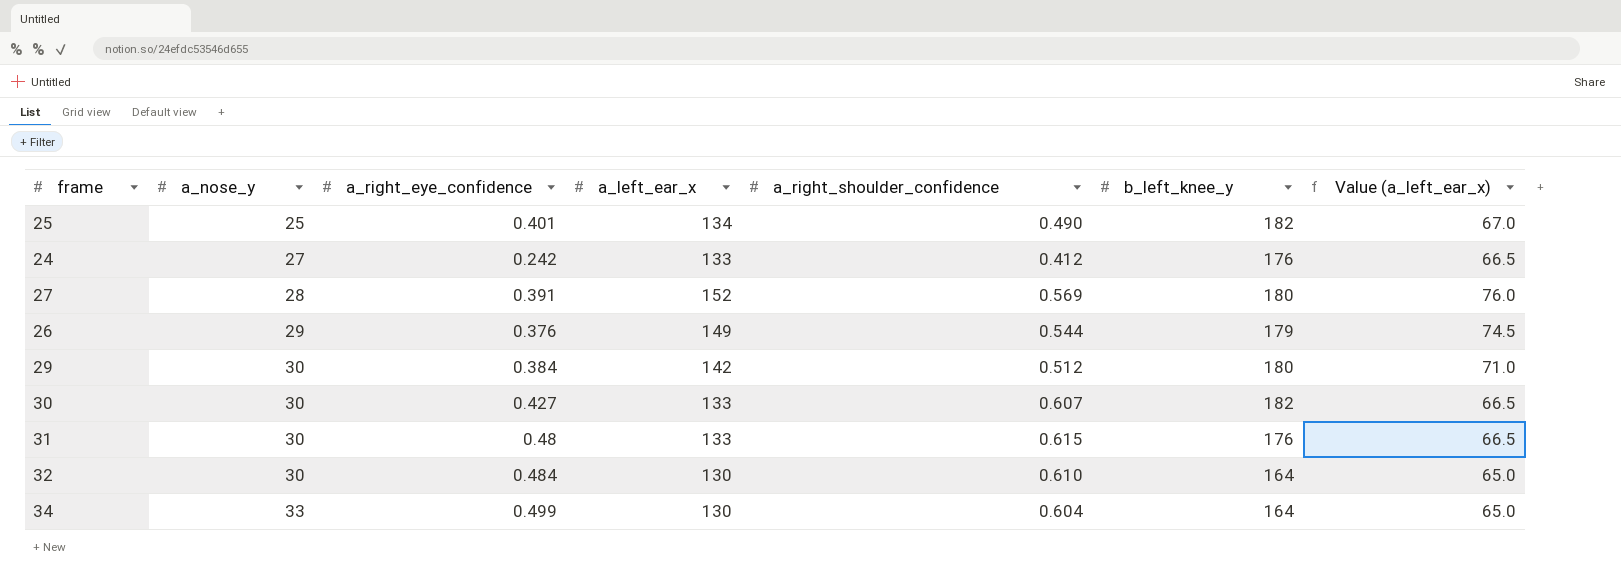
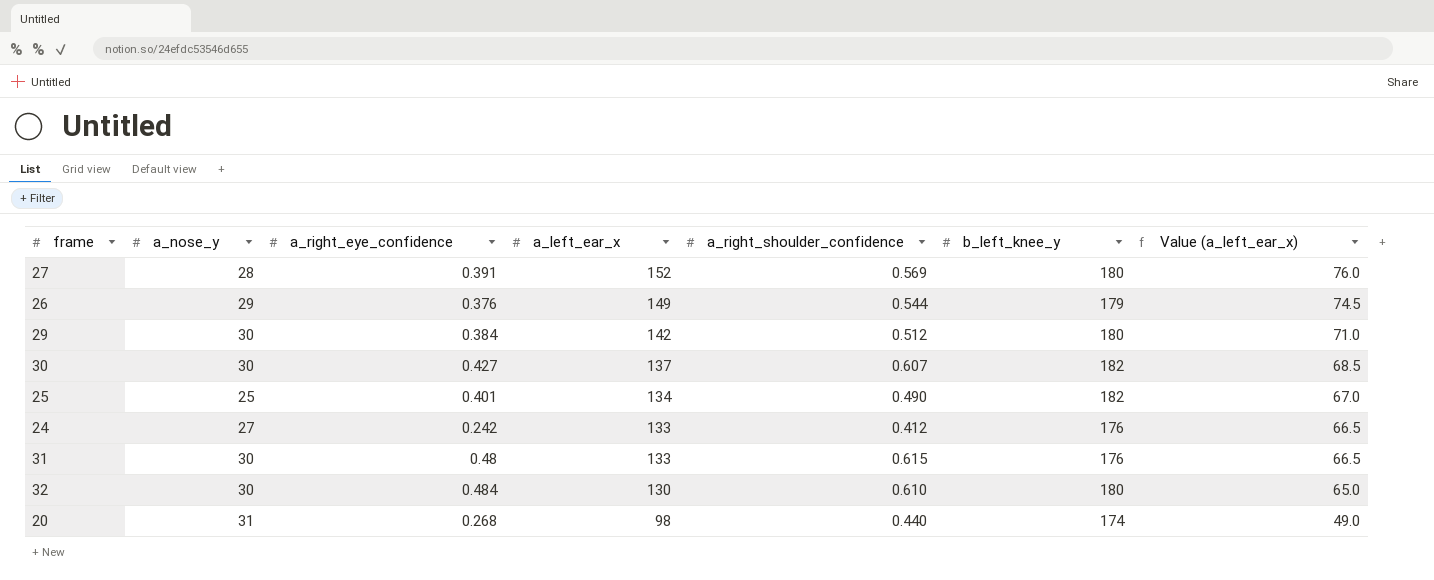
row order: a_nose_y ascending -> a_left_ear_x descending
row 34: 33 | 0.499 | 130 | 0.604 | 164 | 65.0 -> none
30 | a_left_ear_x: 133 -> 137
30 | Value (a_left_ear_x): 66.5 -> 68.5
32 | b_left_knee_y: 164 -> 180
row 20: none -> 31 | 0.268 | 98 | 0.440 | 174 | 49.0

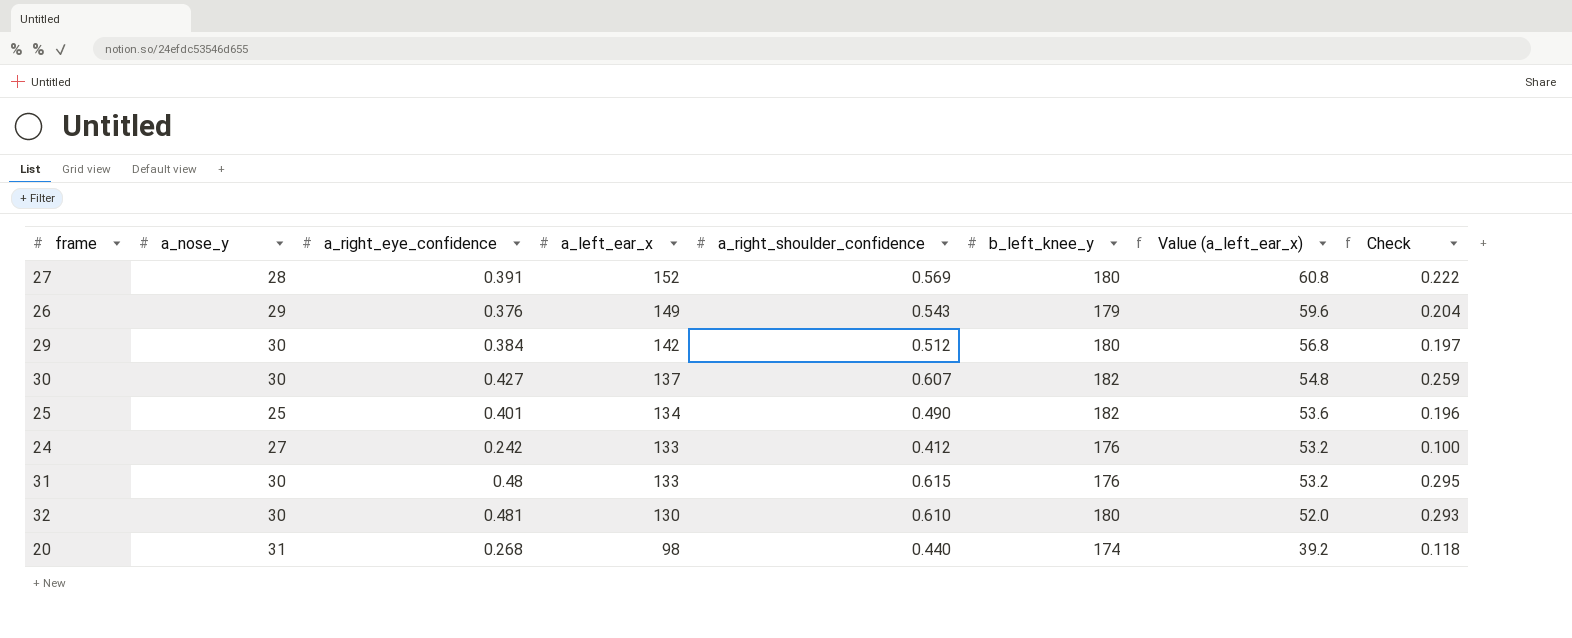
column Value (a_left_ear_x) | formula: [a_left_ear_x] * 0.5 -> [a_left_ear_x] * 0.4
column Check | formula: none -> [a_right_eye_confidence] * [a_right_shoulder_confidence]
26 | a_right_shoulder_confidence: 0.544 -> 0.543
32 | a_right_eye_confidence: 0.484 -> 0.481

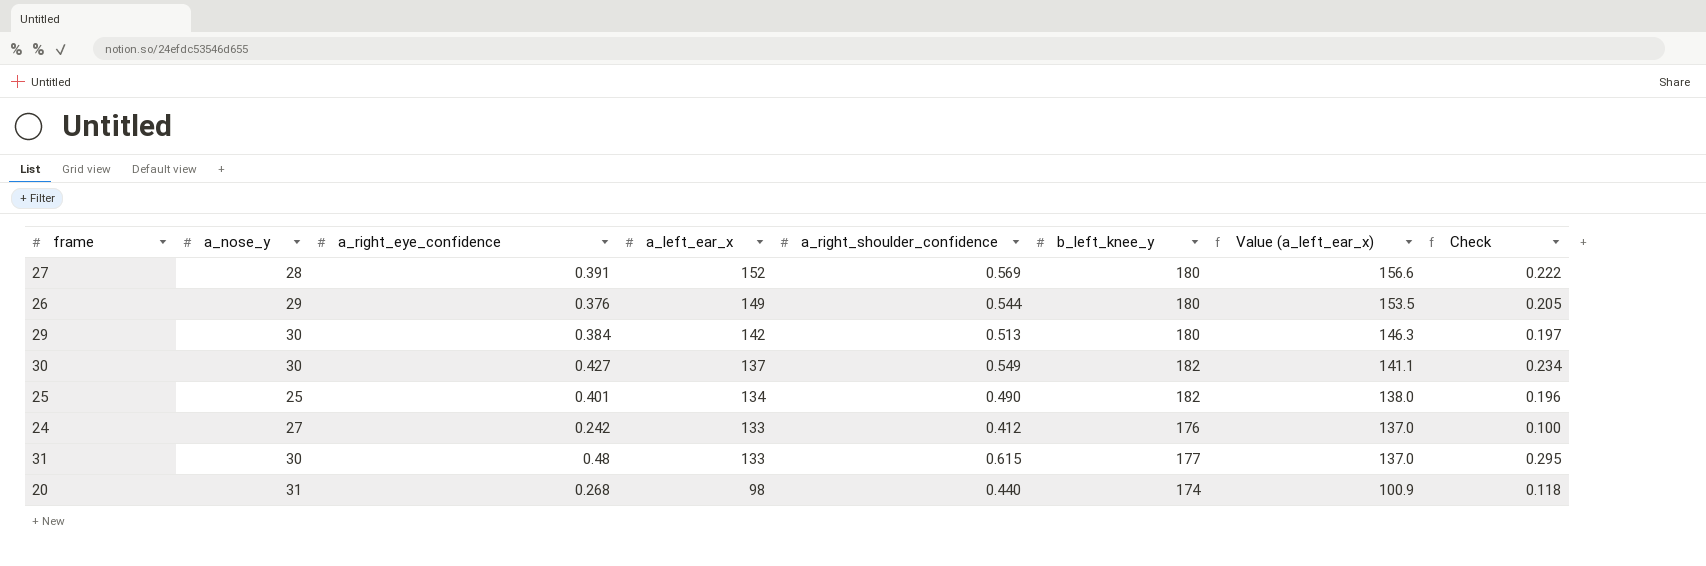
column Value (a_left_ear_x) | formula: [a_left_ear_x] * 0.4 -> [a_left_ear_x] * 1.03
row 32: 30 | 0.481 | 130 | 0.610 | 180 | 52.0 | 0.293 -> none
26 | a_right_shoulder_confidence: 0.543 -> 0.544
26 | b_left_knee_y: 179 -> 180
26 | Check: 0.204 -> 0.205
29 | a_right_shoulder_confidence: 0.512 -> 0.513
30 | a_right_shoulder_confidence: 0.607 -> 0.549
30 | Check: 0.259 -> 0.234
31 | b_left_knee_y: 176 -> 177

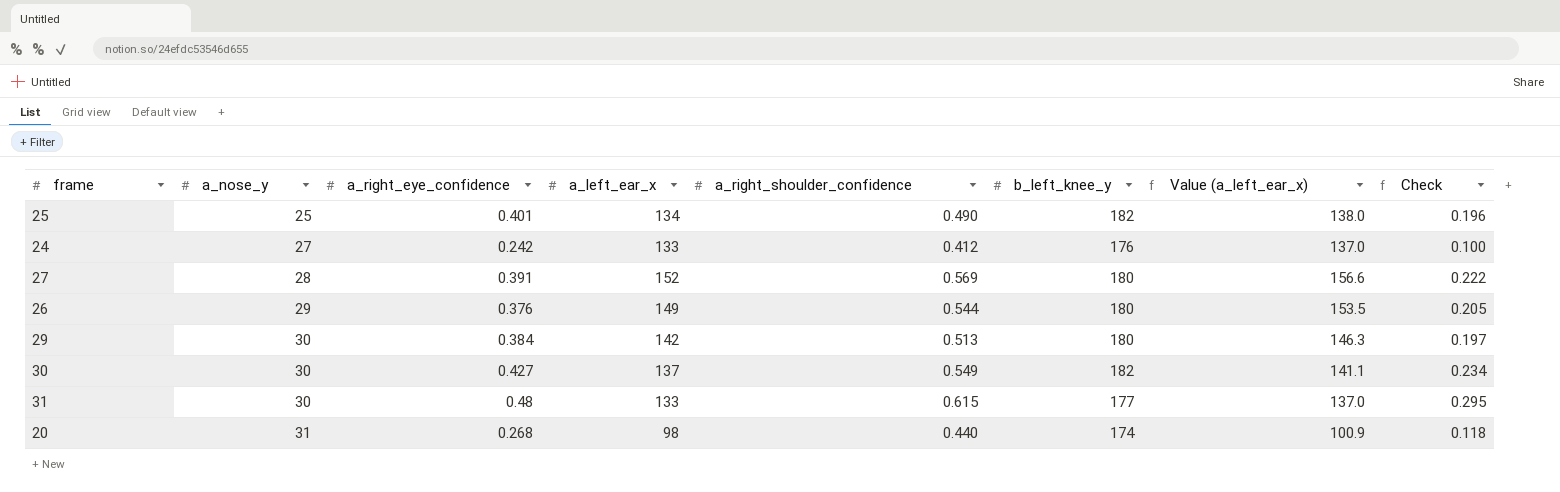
row order: a_left_ear_x descending -> a_nose_y ascending

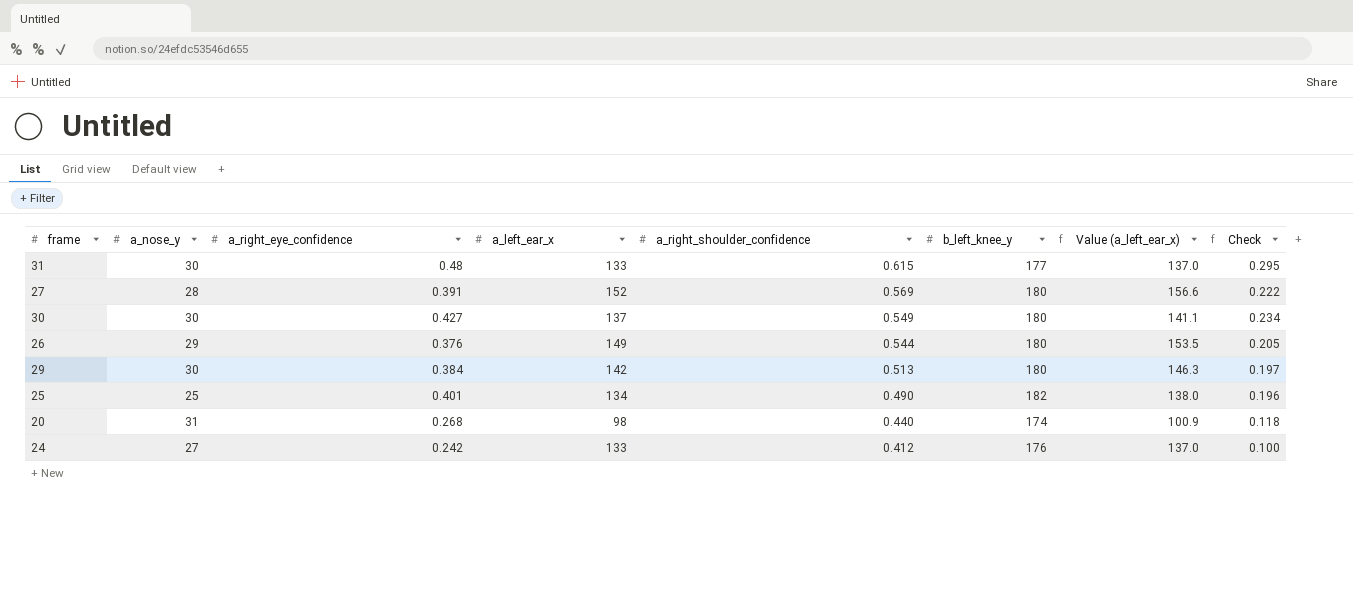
row order: a_nose_y ascending -> a_right_shoulder_confidence descending
30 | b_left_knee_y: 182 -> 180

